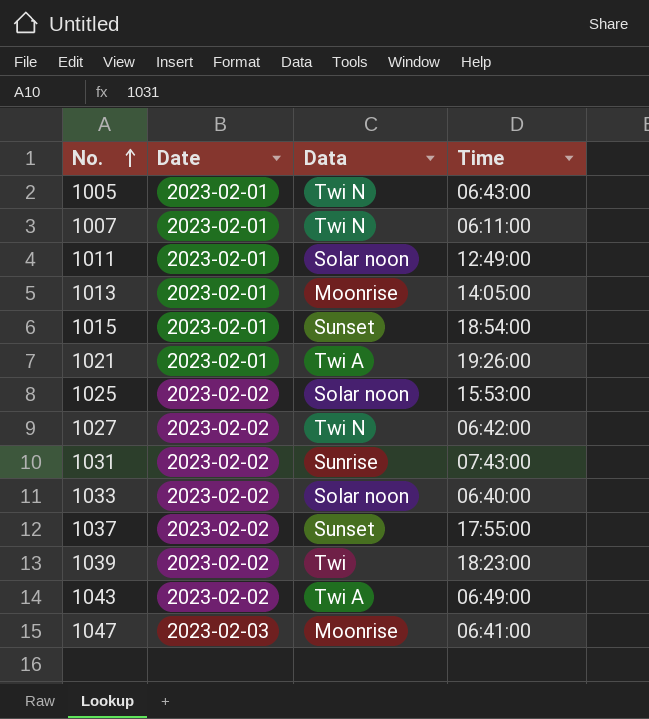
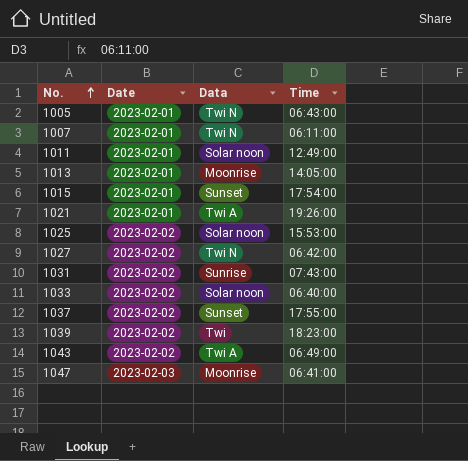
1015 | Time: 18:54:00 -> 17:54:00

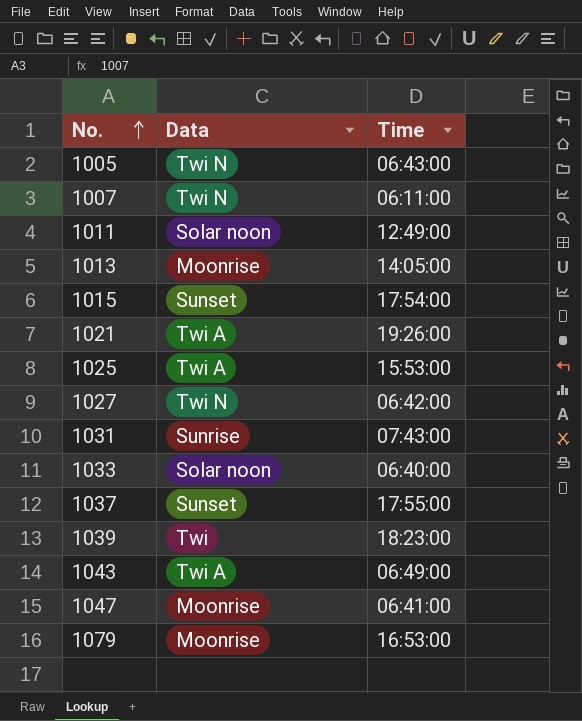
column Date | position: 2 -> none
1025 | Data: Solar noon -> Twi A
row 1079: none -> Moonrise | 16:53:00

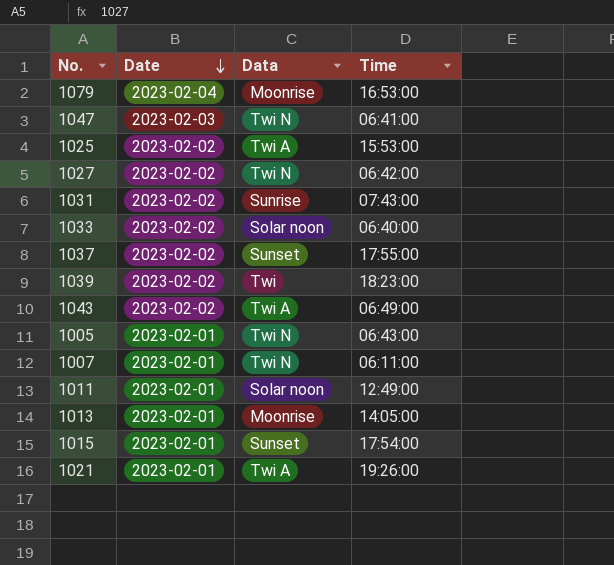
row order: No. ascending -> Date descending
column Date | position: none -> 2
1047 | Data: Moonrise -> Twi N

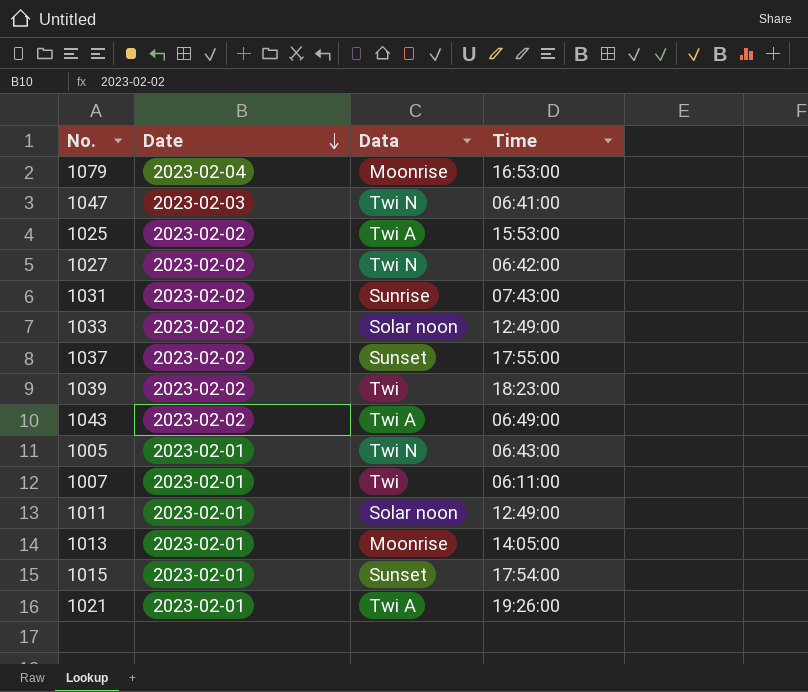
1033 | Time: 06:40:00 -> 12:49:00
1007 | Data: Twi N -> Twi

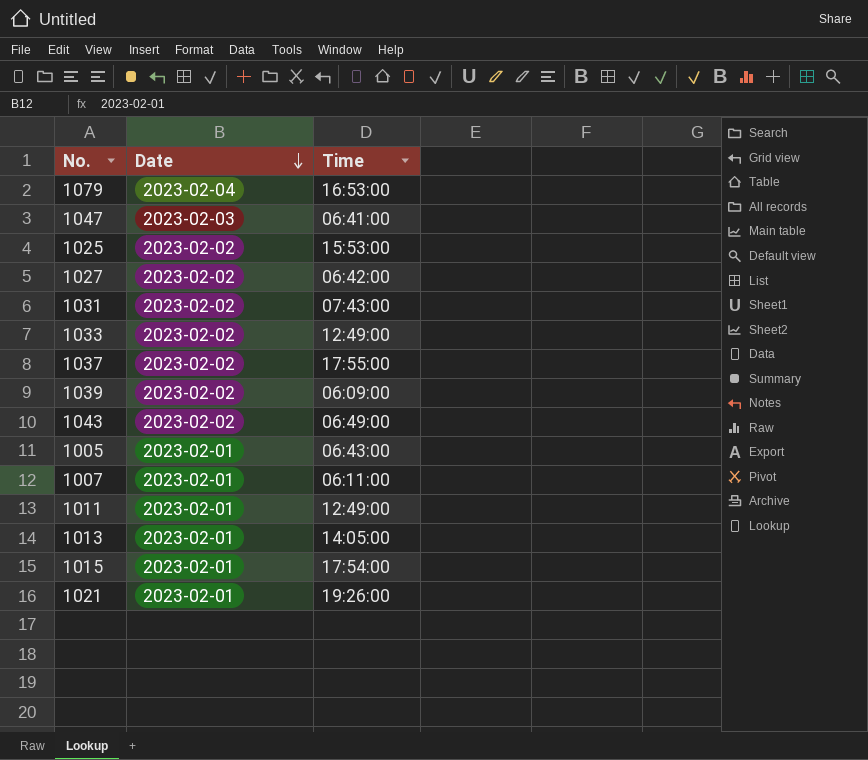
column Data | position: 3 -> none
1039 | Time: 18:23:00 -> 06:09:00

